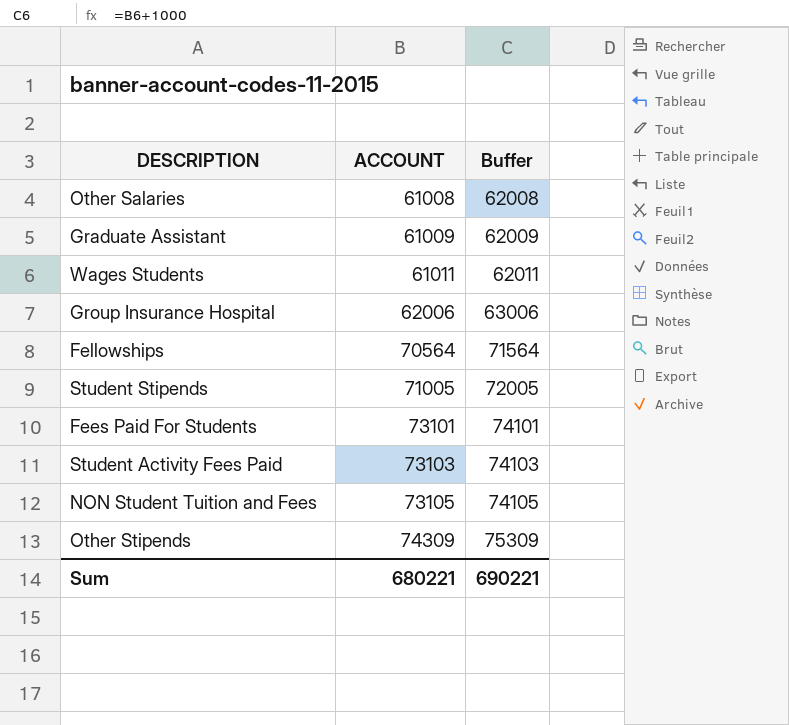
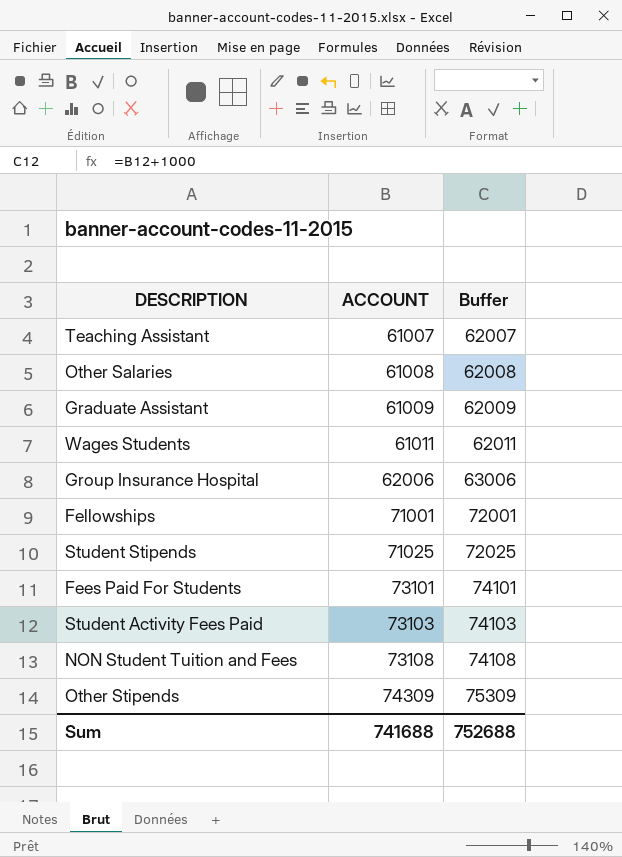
row Teaching Assistant: none -> 61007 | 62007
Fellowships | ACCOUNT: 70564 -> 71001
Fellowships | Buffer: 71564 -> 72001
Student Stipends | ACCOUNT: 71005 -> 71025
Student Stipends | Buffer: 72005 -> 72025
NON Student Tuition and Fees | ACCOUNT: 73105 -> 73108
NON Student Tuition and Fees | Buffer: 74105 -> 74108
Sum | ACCOUNT: 680221 -> 741688
Sum | Buffer: 690221 -> 752688

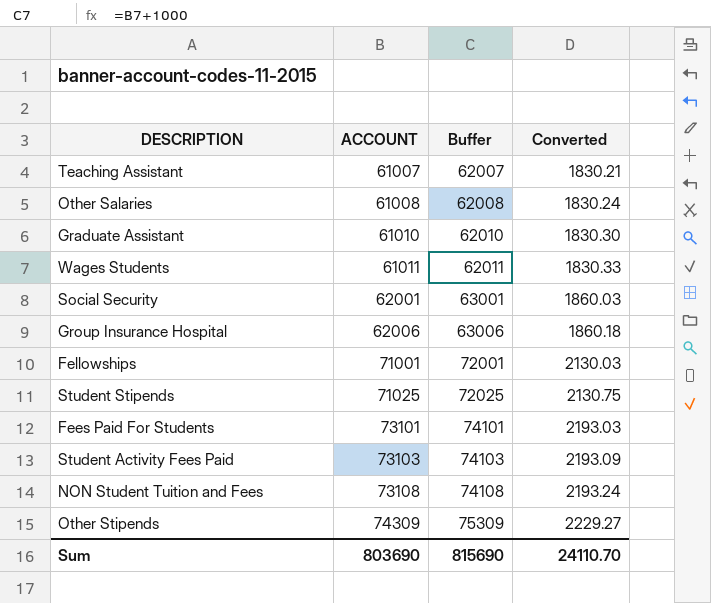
column Converted | formula: none -> [ACCOUNT] * 0.03
Graduate Assistant | ACCOUNT: 61009 -> 61010
Graduate Assistant | Buffer: 62009 -> 62010
row Social Security: none -> 62001 | 63001 | 1860.03
Sum | ACCOUNT: 741688 -> 803690
Sum | Buffer: 752688 -> 815690

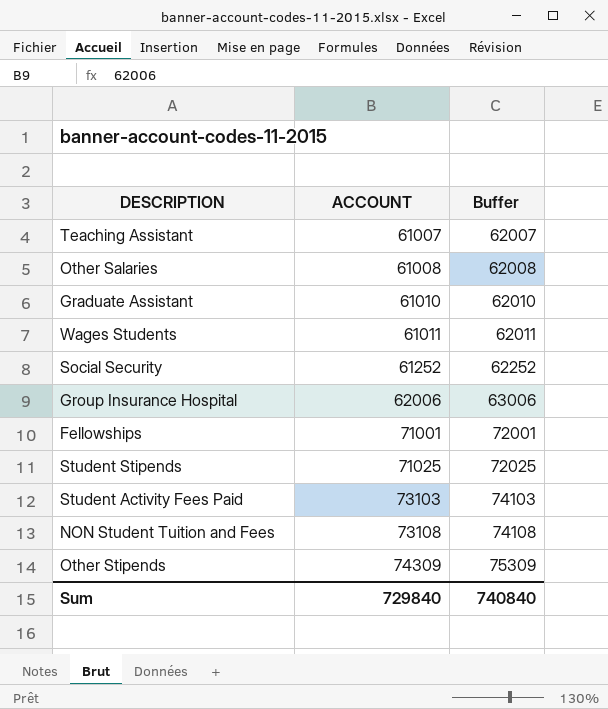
column Converted | formula: [ACCOUNT] * 0.03 -> none
row Fees Paid For Students: 73101 | 74101 | 2193.03 -> none
Social Security | ACCOUNT: 62001 -> 61252
Social Security | Buffer: 63001 -> 62252
Sum | ACCOUNT: 803690 -> 729840
Sum | Buffer: 815690 -> 740840

